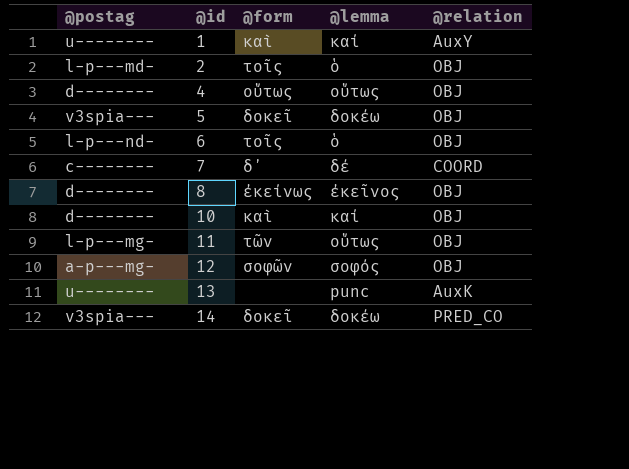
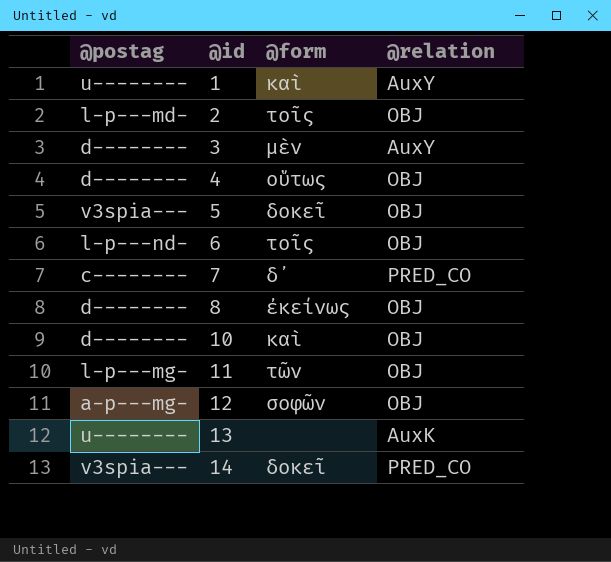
column @lemma | position: 4 -> none
row 3: none -> d-------- | μὲν | AuxY
7 | @relation: COORD -> PRED_CO

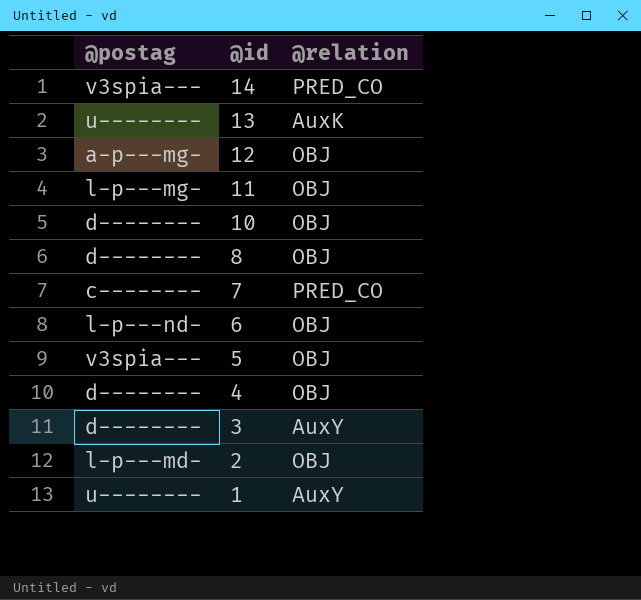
row order: @id ascending -> @id descending
column @form | position: 3 -> none

